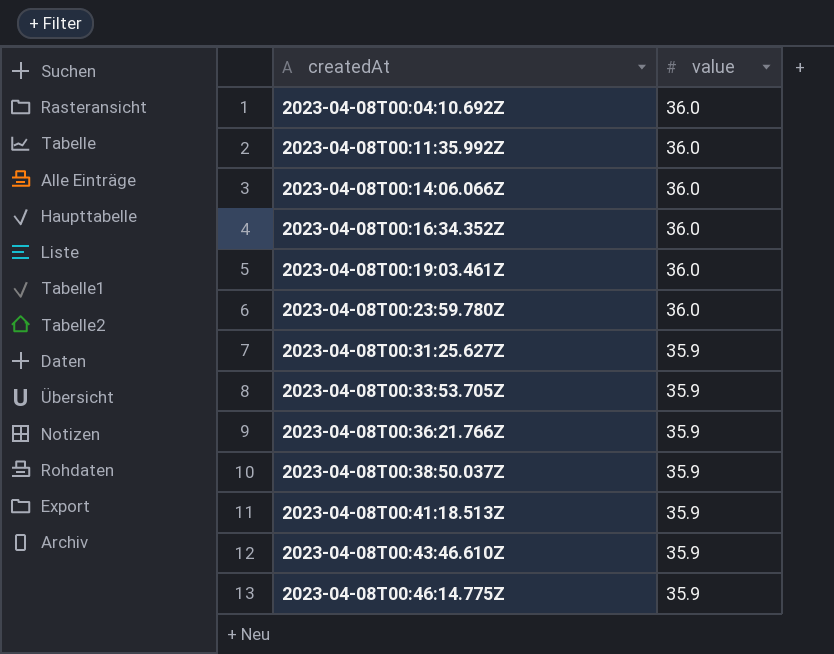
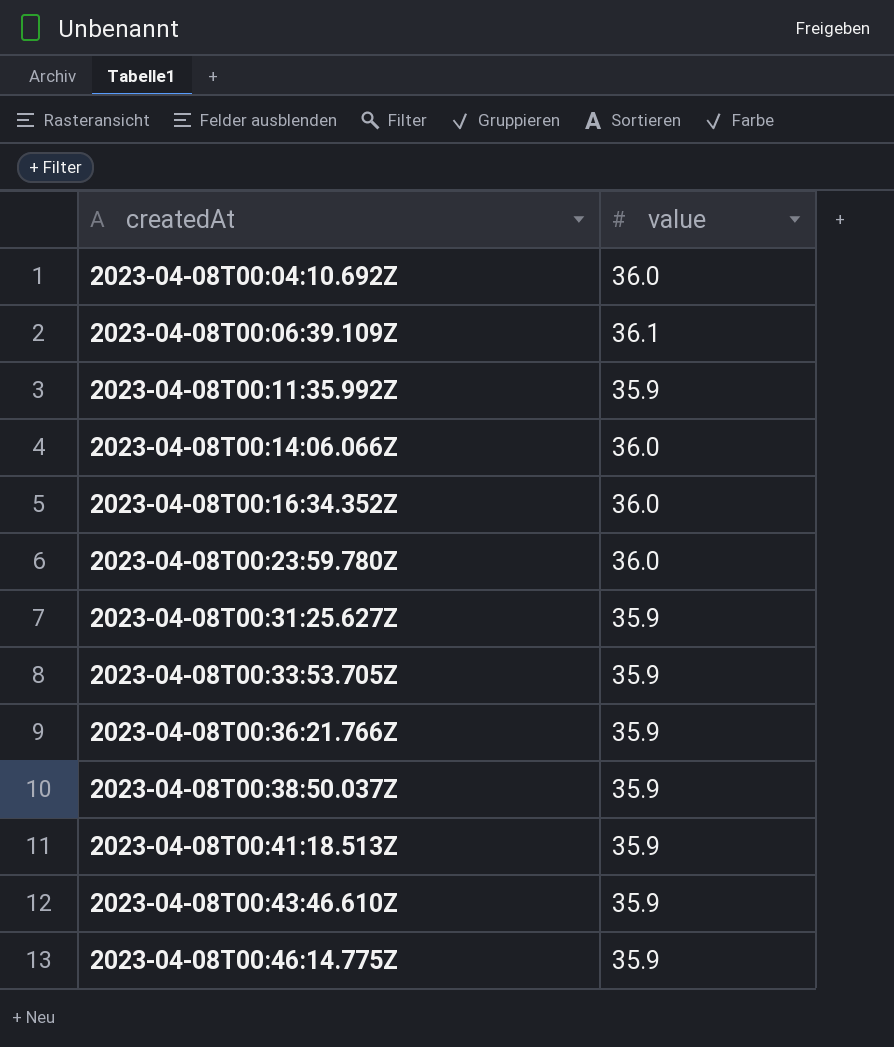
row 2023-04-08T00:19:03.461Z: 36.0 -> none
row 2023-04-08T00:06:39.109Z: none -> 36.1
2023-04-08T00:11:35.992Z | value: 36.0 -> 35.9

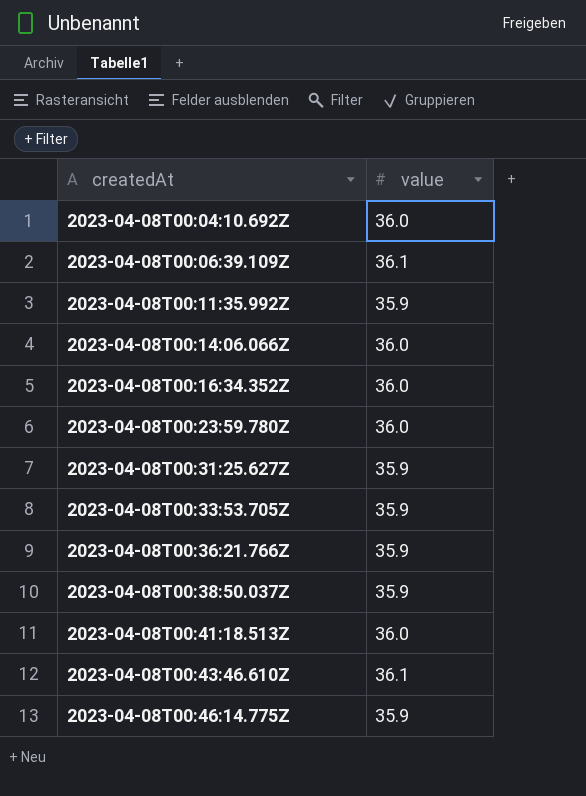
2023-04-08T00:41:18.513Z | value: 35.9 -> 36.0
2023-04-08T00:43:46.610Z | value: 35.9 -> 36.1

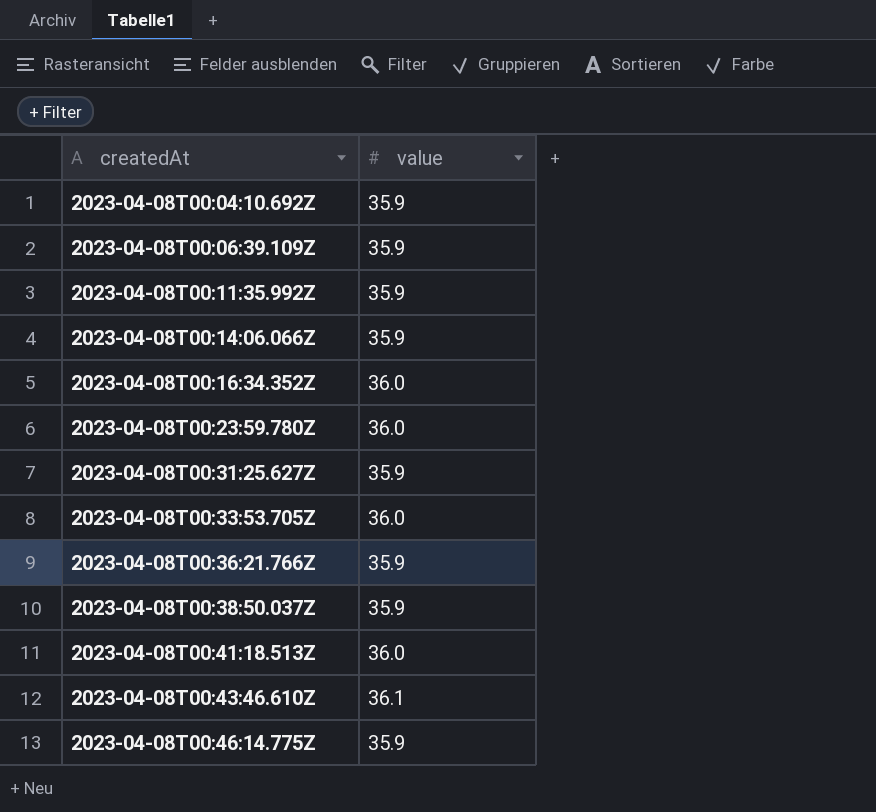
2023-04-08T00:04:10.692Z | value: 36.0 -> 35.9
2023-04-08T00:06:39.109Z | value: 36.1 -> 35.9
2023-04-08T00:14:06.066Z | value: 36.0 -> 35.9
2023-04-08T00:33:53.705Z | value: 35.9 -> 36.0

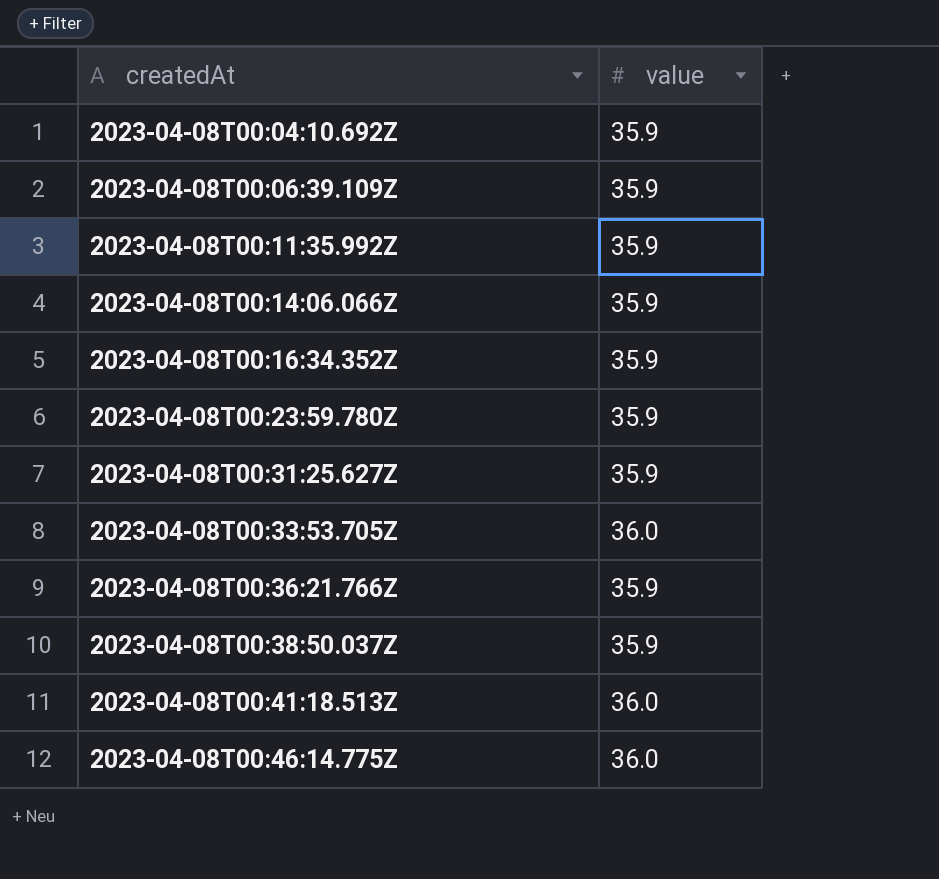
row 2023-04-08T00:43:46.610Z: 36.1 -> none
2023-04-08T00:16:34.352Z | value: 36.0 -> 35.9
2023-04-08T00:23:59.780Z | value: 36.0 -> 35.9
2023-04-08T00:46:14.775Z | value: 35.9 -> 36.0

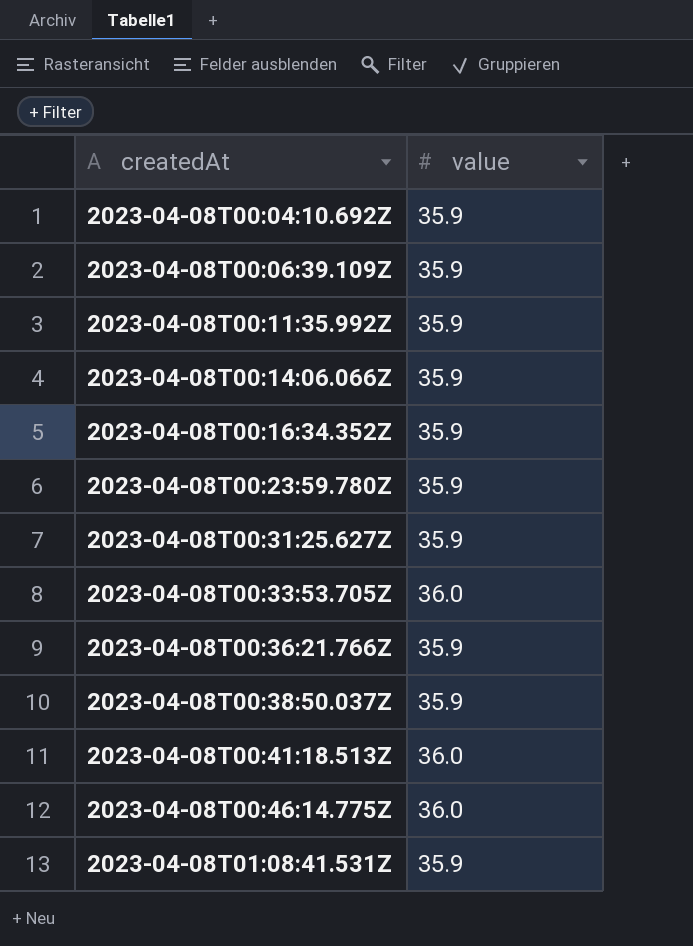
row 2023-04-08T01:08:41.531Z: none -> 35.9

